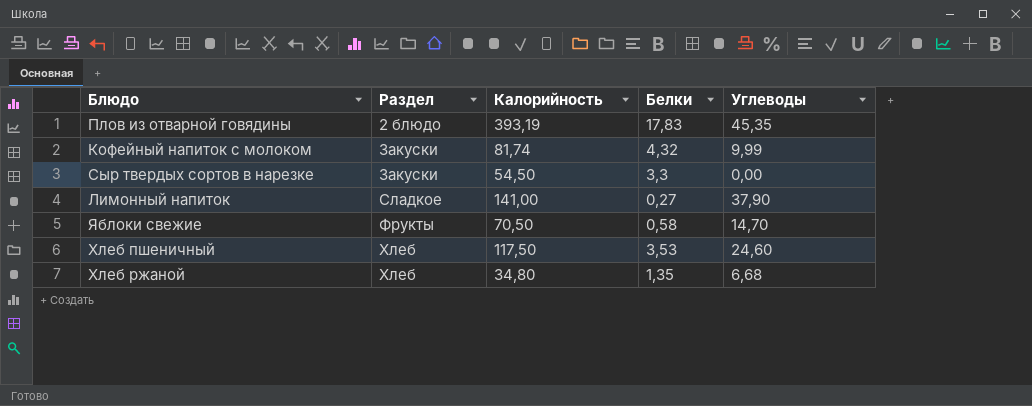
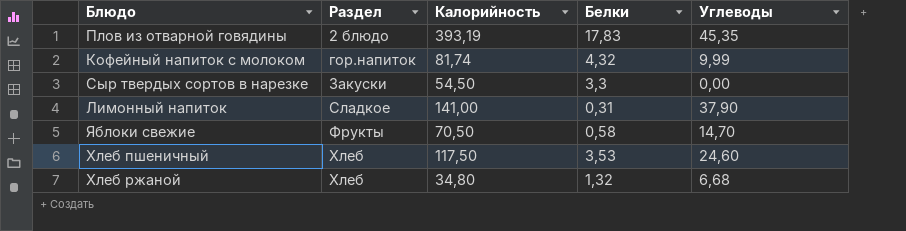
Кофейный напиток с молоком | Раздел: Закуски -> гор.напиток
Лимонный напиток | Белки: 0,27 -> 0,31
Хлеб ржаной | Белки: 1,35 -> 1,32

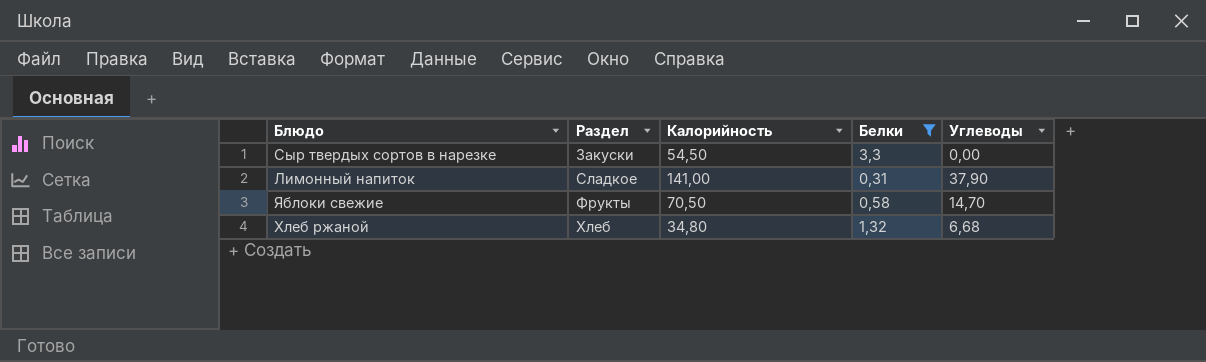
filter: none -> Белки <= 3,3

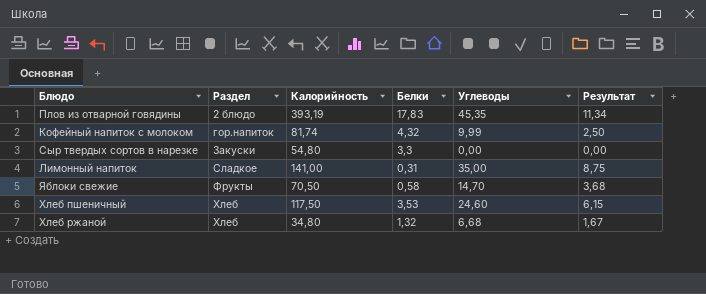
filter: Белки <= 3,3 -> none
column Результат | formula: none -> [Углеводы] * 0,25
Сыр твердых сортов в нарезке | Калорийность: 54,50 -> 54,80
Лимонный напиток | Углеводы: 37,90 -> 35,00

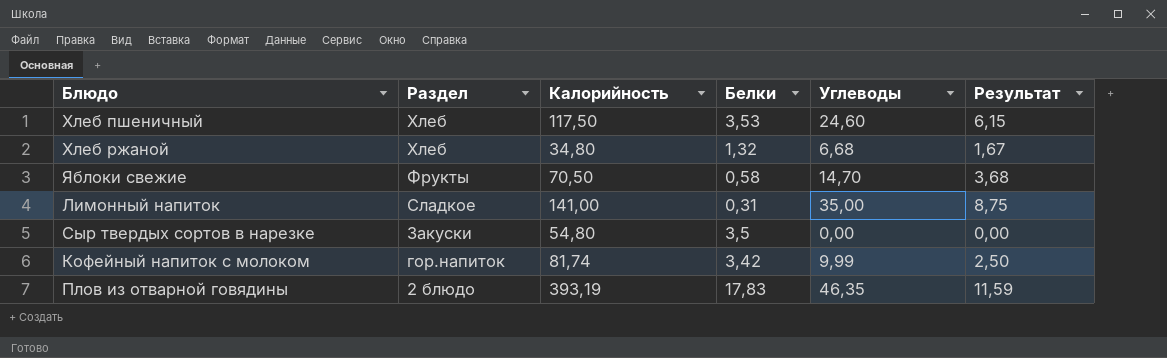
row order: Раздел ascending -> Раздел descending
Сыр твердых сортов в нарезке | Белки: 3,3 -> 3,5
Кофейный напиток с молоком | Белки: 4,32 -> 3,42
Плов из отварной говядины | Углеводы: 45,35 -> 46,35
Плов из отварной говядины | Результат: 11,34 -> 11,59

